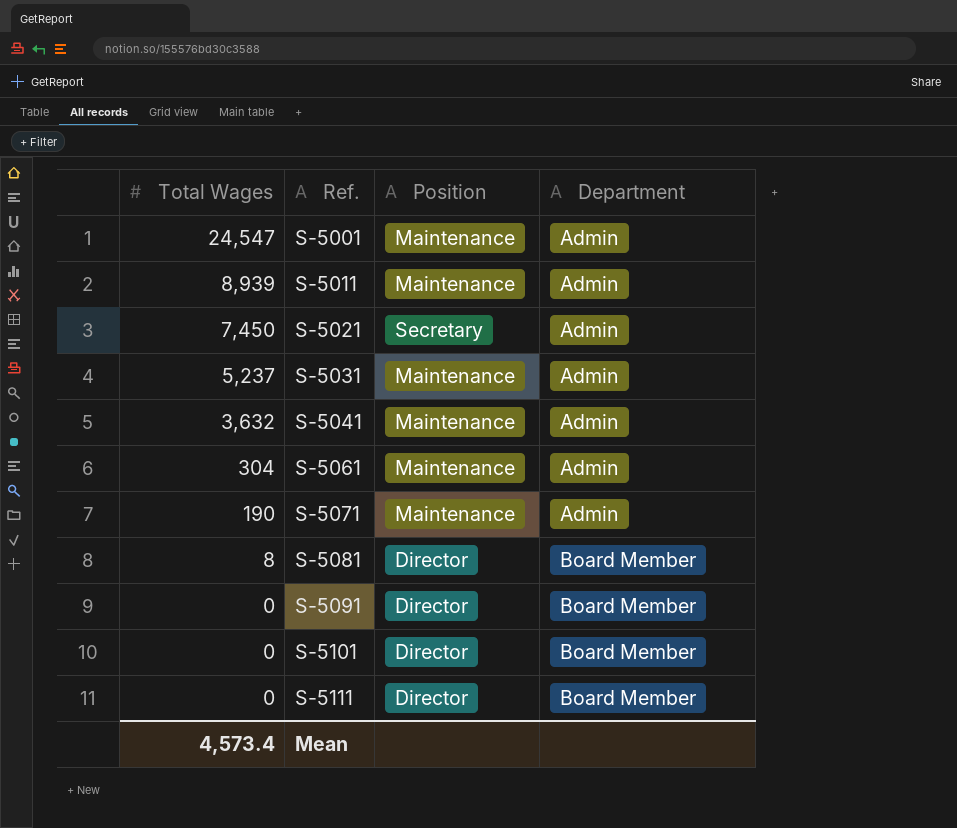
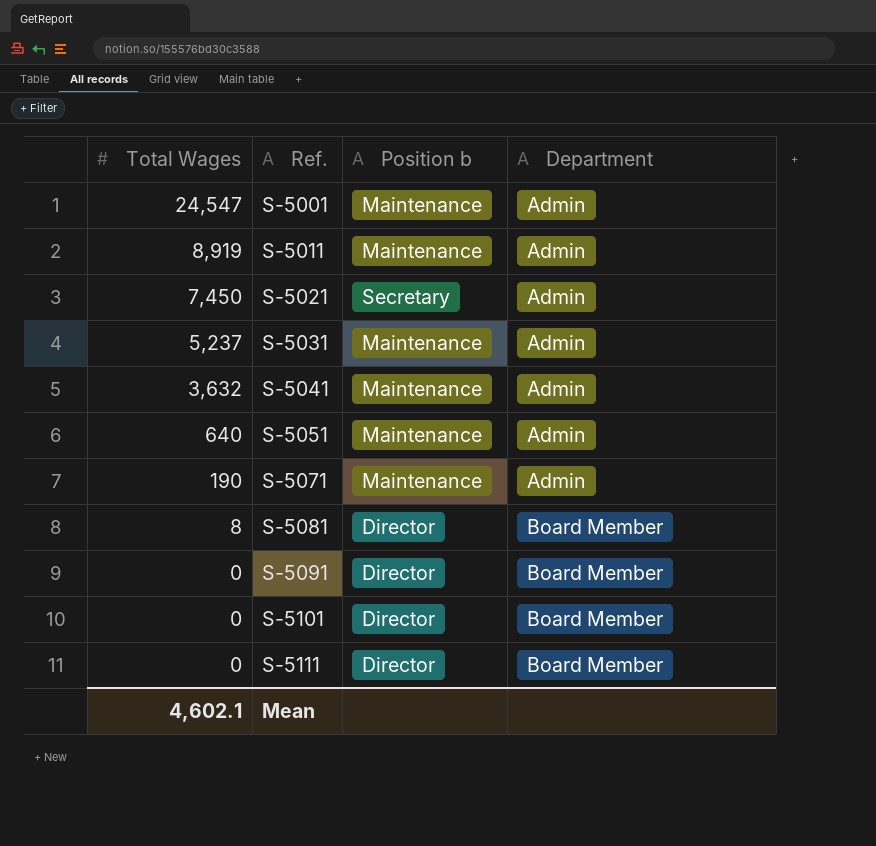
column name: Position -> Position b
row S-5061: 304 | Maintenance | Admin -> none
S-5011 | Total Wages: 8,939 -> 8,919
row S-5051: none -> 640 | Maintenance | Admin
Mean | Total Wages: 4,573.4 -> 4,602.1

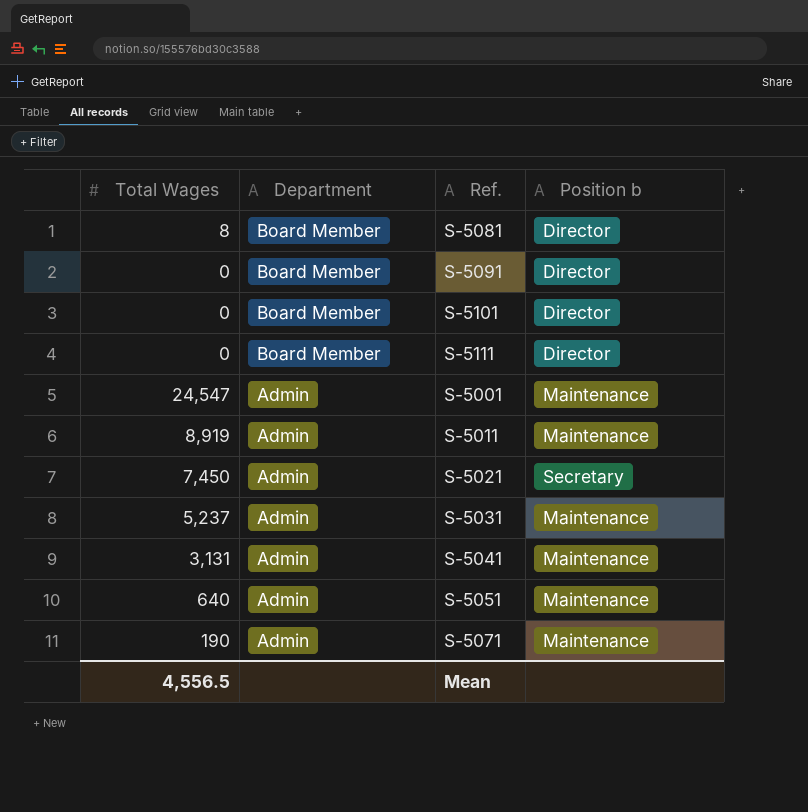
row order: Total Wages descending -> Department descending
column Department | position: 4 -> 2
S-5041 | Total Wages: 3,632 -> 3,131
Mean | Total Wages: 4,602.1 -> 4,556.5

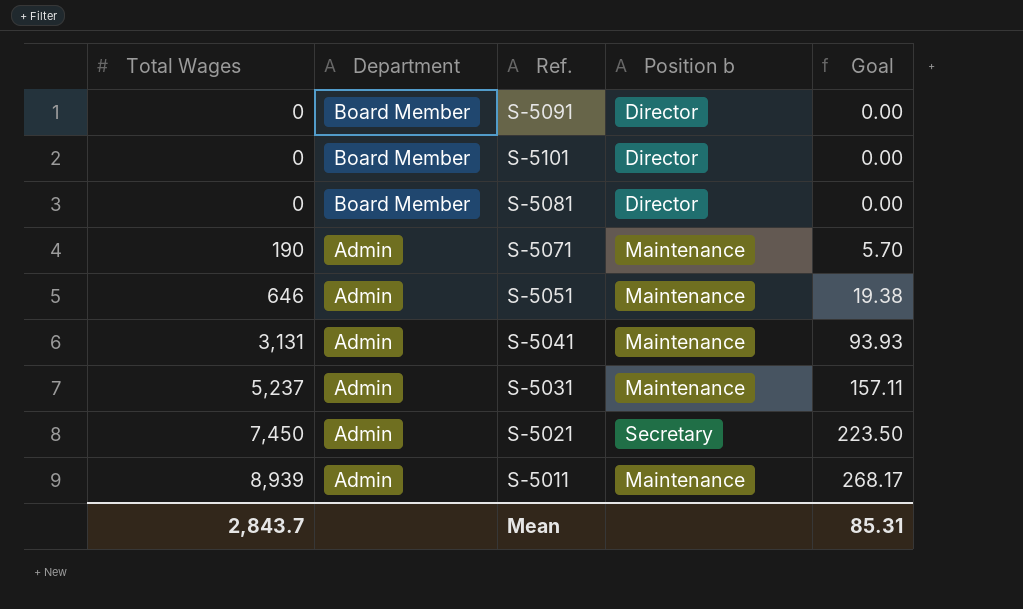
row order: Department descending -> Total Wages ascending
column Goal | formula: none -> [Total Wages] * 0.03
row S-5111: 0 | Board Member | Director -> none
row S-5001: 24,547 | Admin | Maintenance -> none
S-5081 | Total Wages: 8 -> 0
S-5051 | Total Wages: 640 -> 646
S-5011 | Total Wages: 8,919 -> 8,939
Mean | Total Wages: 4,556.5 -> 2,843.7

